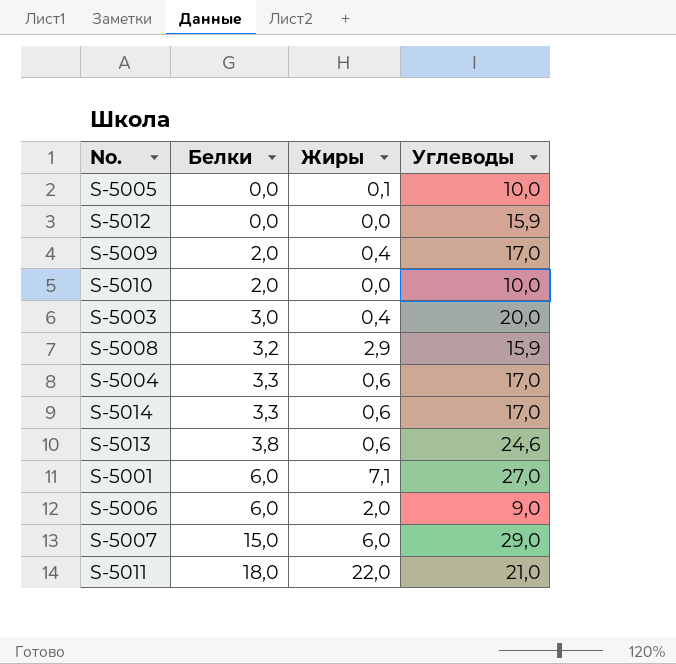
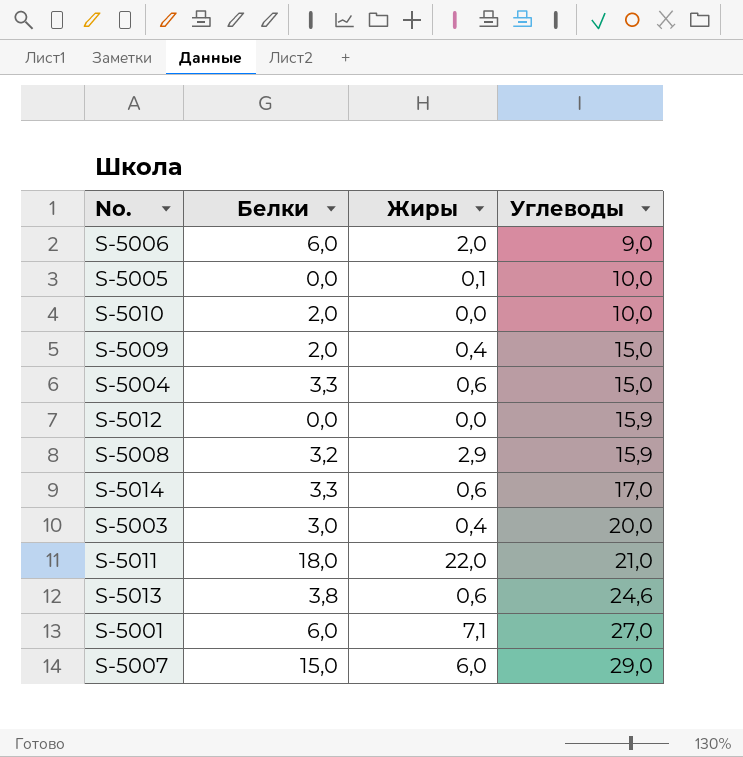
row order: Белки ascending -> Углеводы ascending
S-5009 | Углеводы: 17,0 -> 15,0
S-5004 | Углеводы: 17,0 -> 15,0

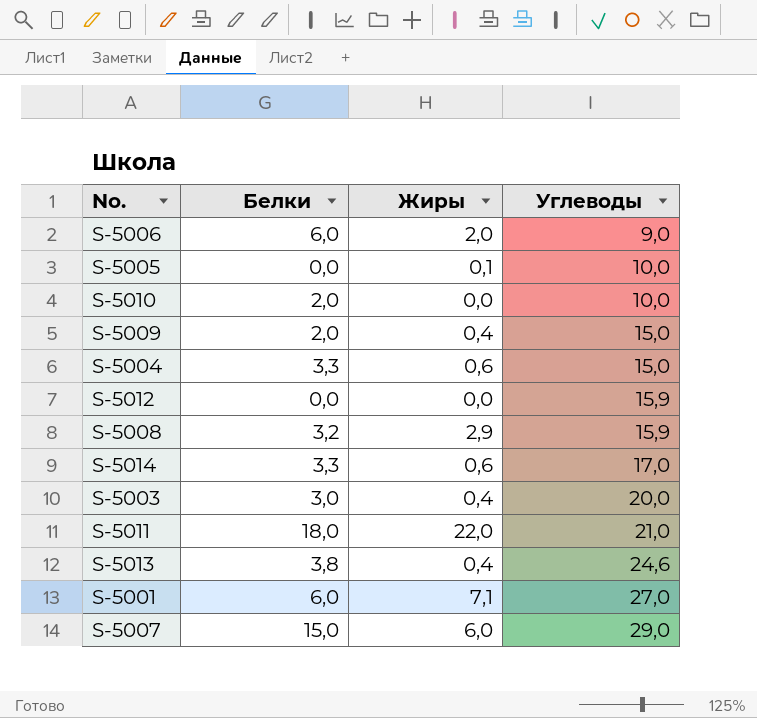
S-5013 | Жиры: 0,6 -> 0,4

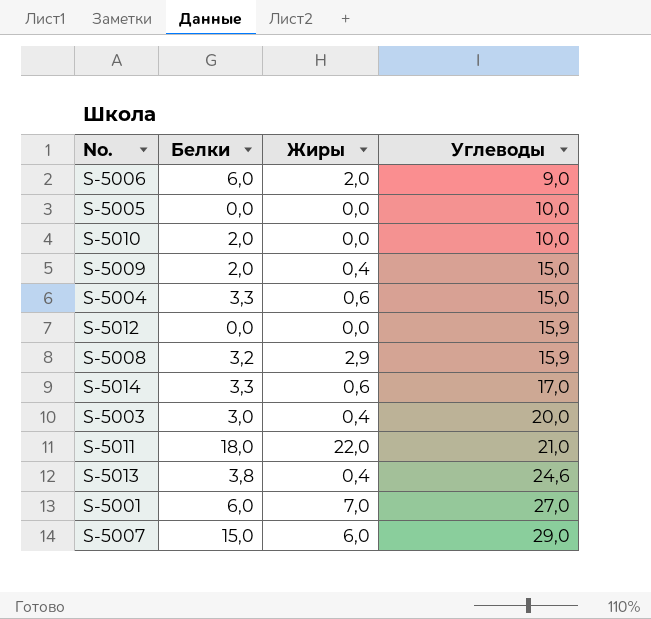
S-5005 | Жиры: 0,1 -> 0,0
S-5001 | Жиры: 7,1 -> 7,0

